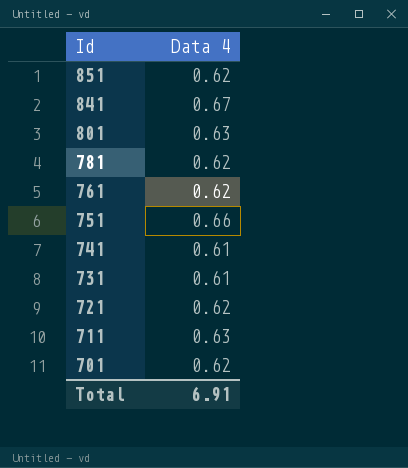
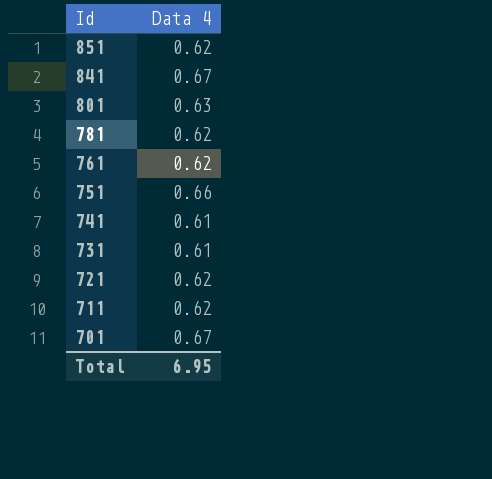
711 | Data 4: 0.63 -> 0.62
701 | Data 4: 0.62 -> 0.67
Total | Data 4: 6.91 -> 6.95

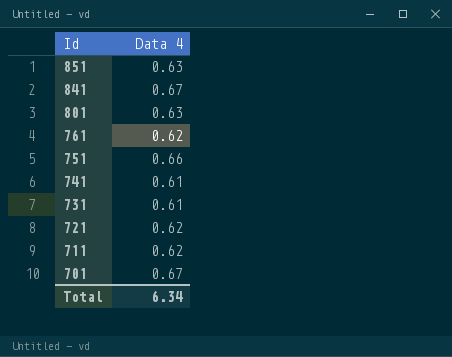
row 781: 0.62 -> none
851 | Data 4: 0.62 -> 0.63
Total | Data 4: 6.95 -> 6.34

